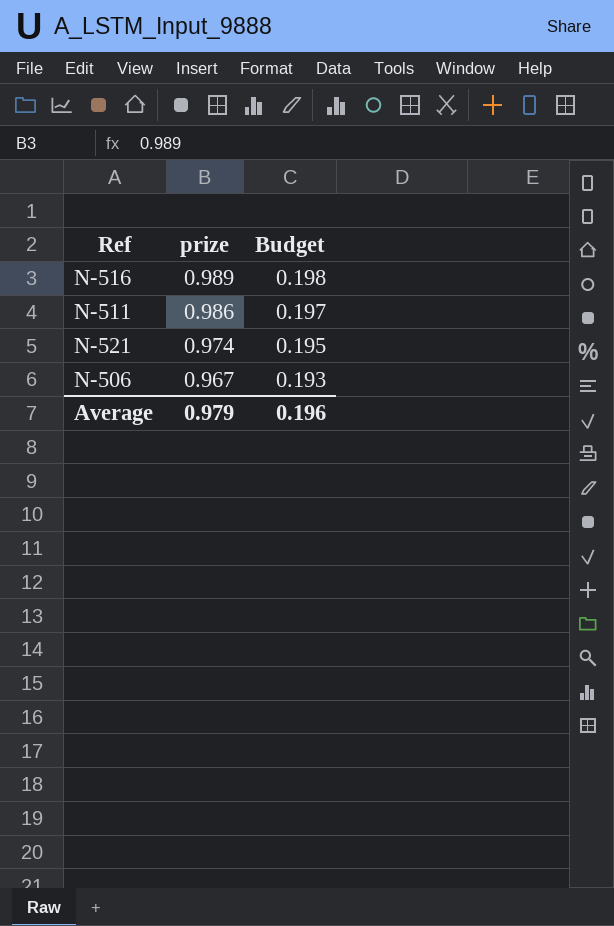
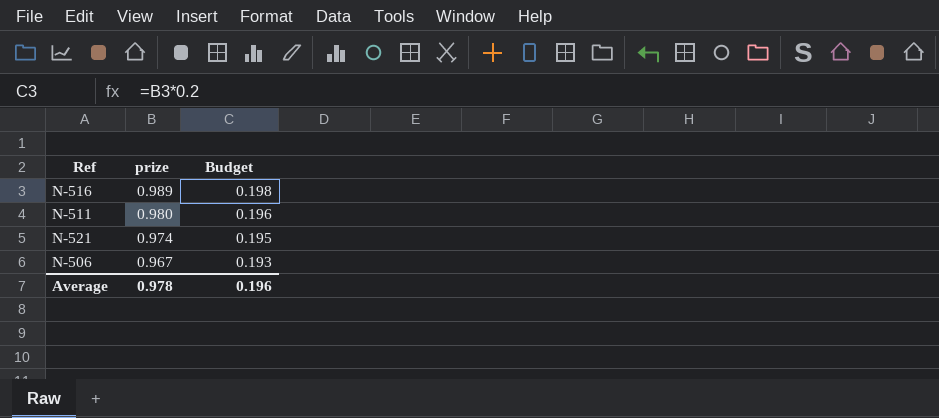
N-511 | prize: 0.986 -> 0.980
N-511 | Budget: 0.197 -> 0.196
Average | prize: 0.979 -> 0.978

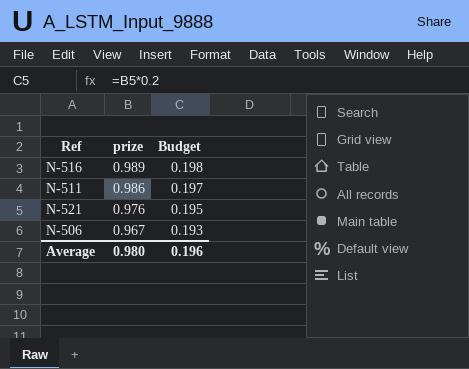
N-511 | prize: 0.980 -> 0.986
N-511 | Budget: 0.196 -> 0.197
N-521 | prize: 0.974 -> 0.976
Average | prize: 0.978 -> 0.980

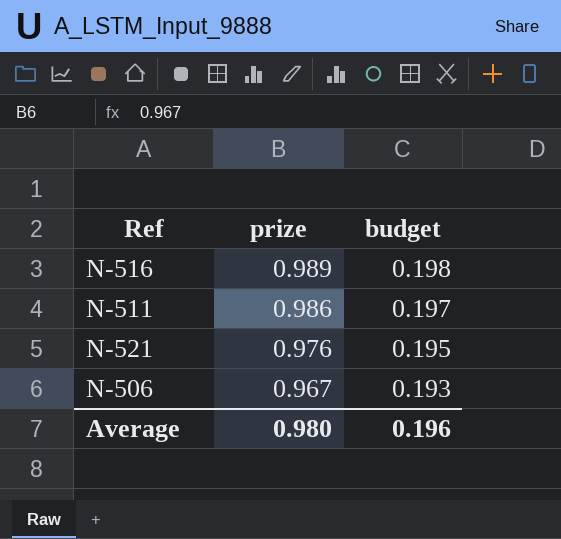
column name: Budget -> budget

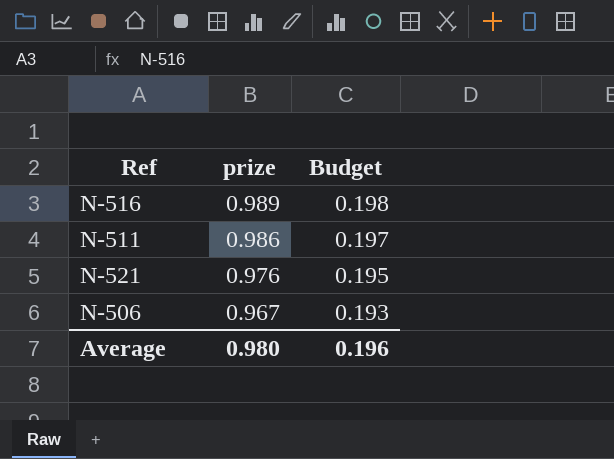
column name: budget -> Budget

